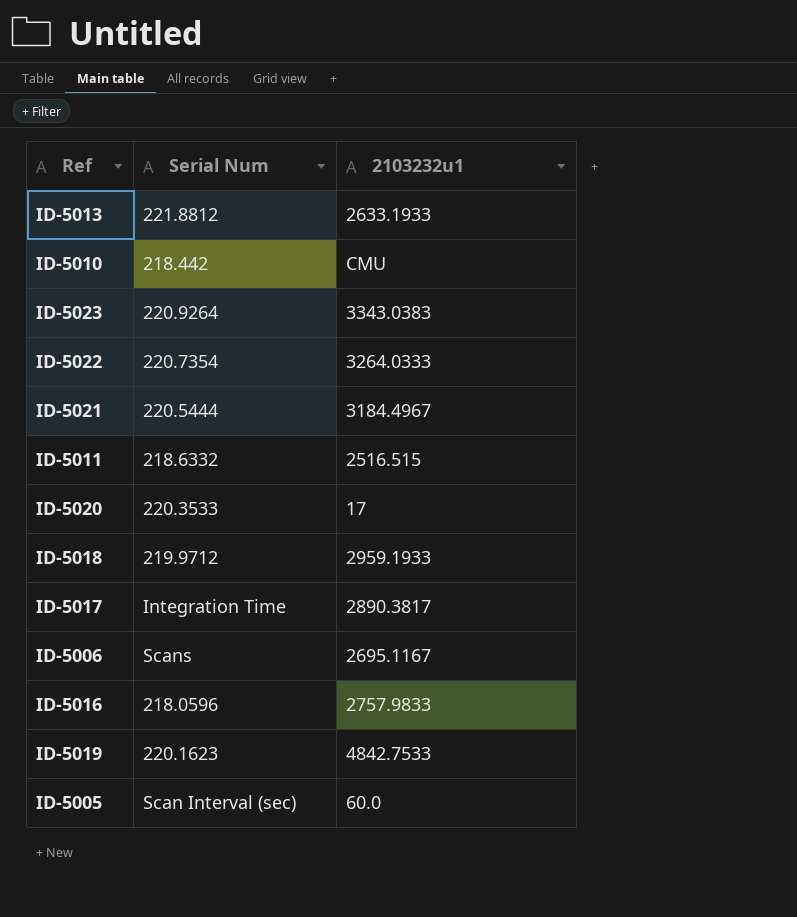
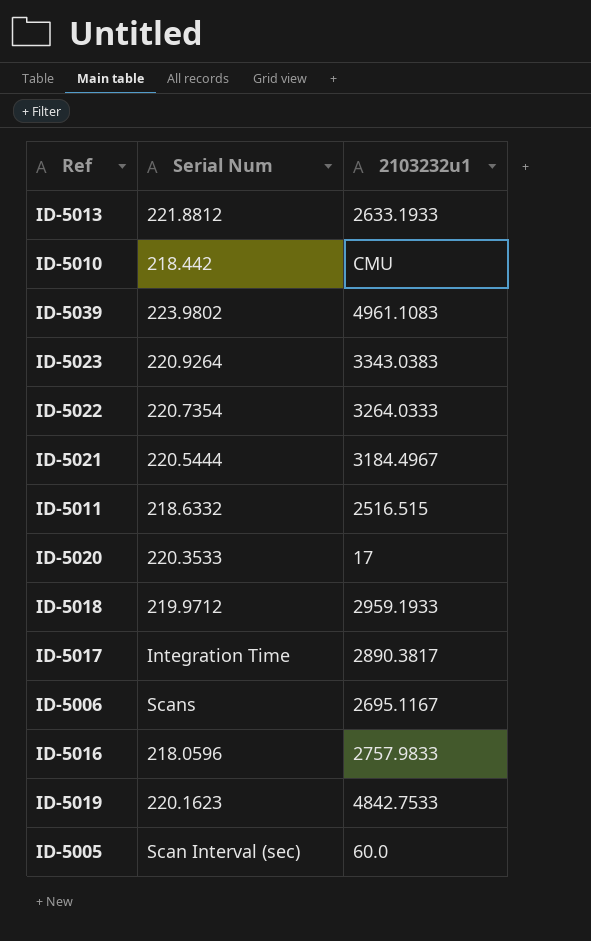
row ID-5039: none -> 223.9802 | 4961.1083

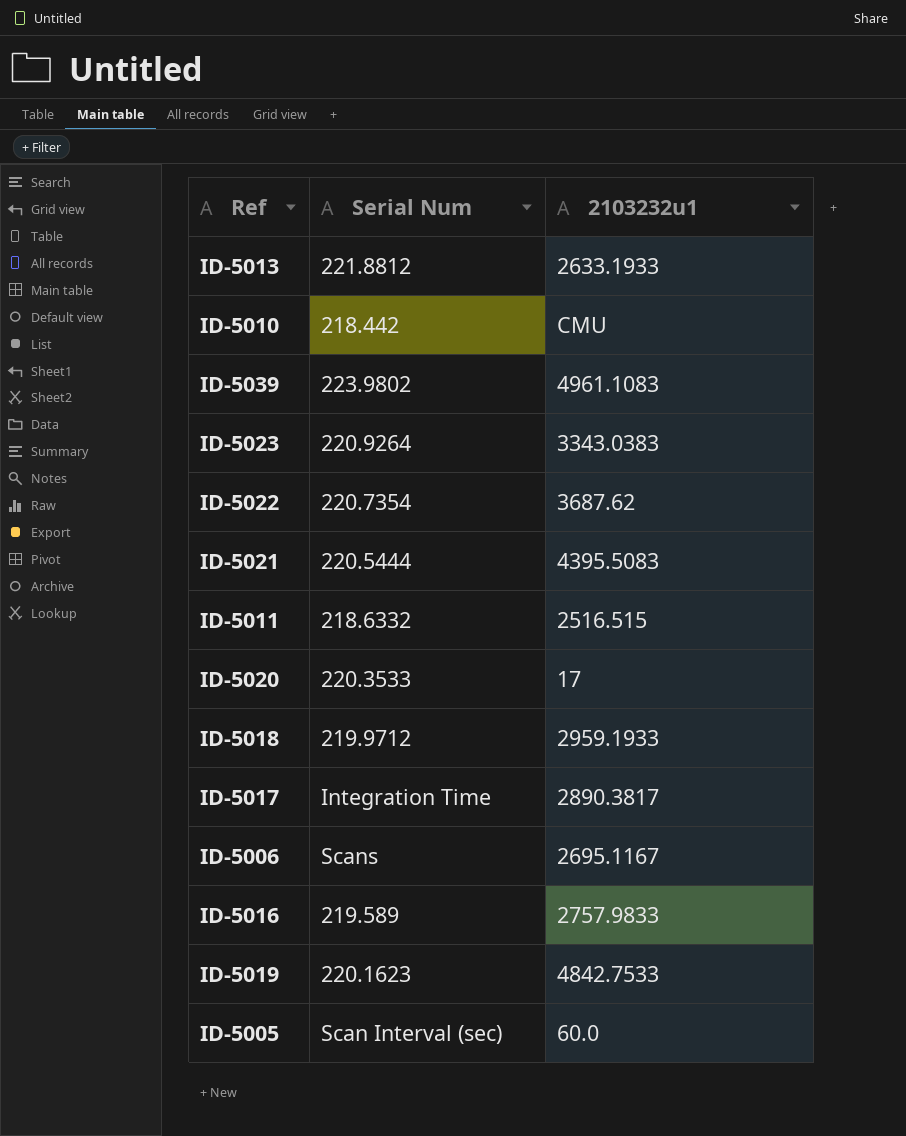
ID-5022 | 2103232u1: 3264.0333 -> 3687.62
ID-5021 | 2103232u1: 3184.4967 -> 4395.5083
ID-5016 | Serial Num: 218.0596 -> 219.589

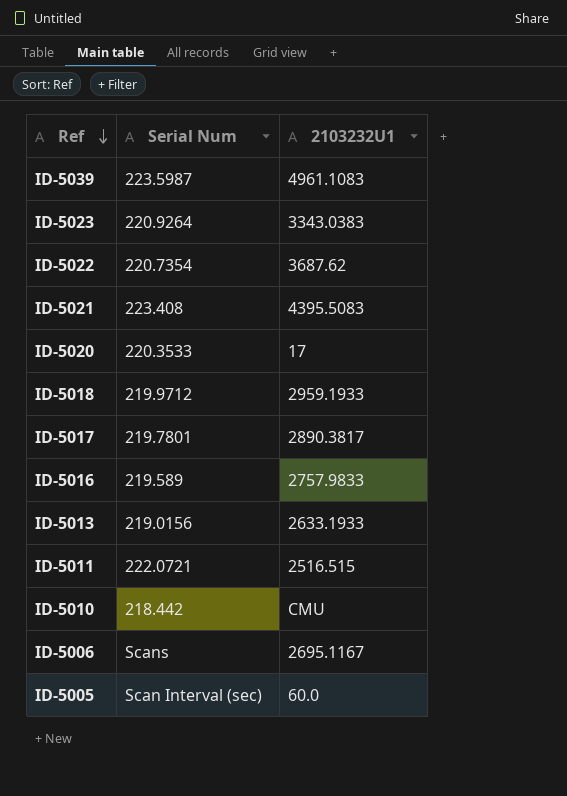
row order: none -> Ref descending
column name: 2103232u1 -> 2103232U1
row ID-5019: 220.1623 | 4842.7533 -> none
ID-5039 | Serial Num: 223.9802 -> 223.5987
ID-5021 | Serial Num: 220.5444 -> 223.408
ID-5017 | Serial Num: Integration Time -> 219.7801
ID-5013 | Serial Num: 221.8812 -> 219.0156
ID-5011 | Serial Num: 218.6332 -> 222.0721

